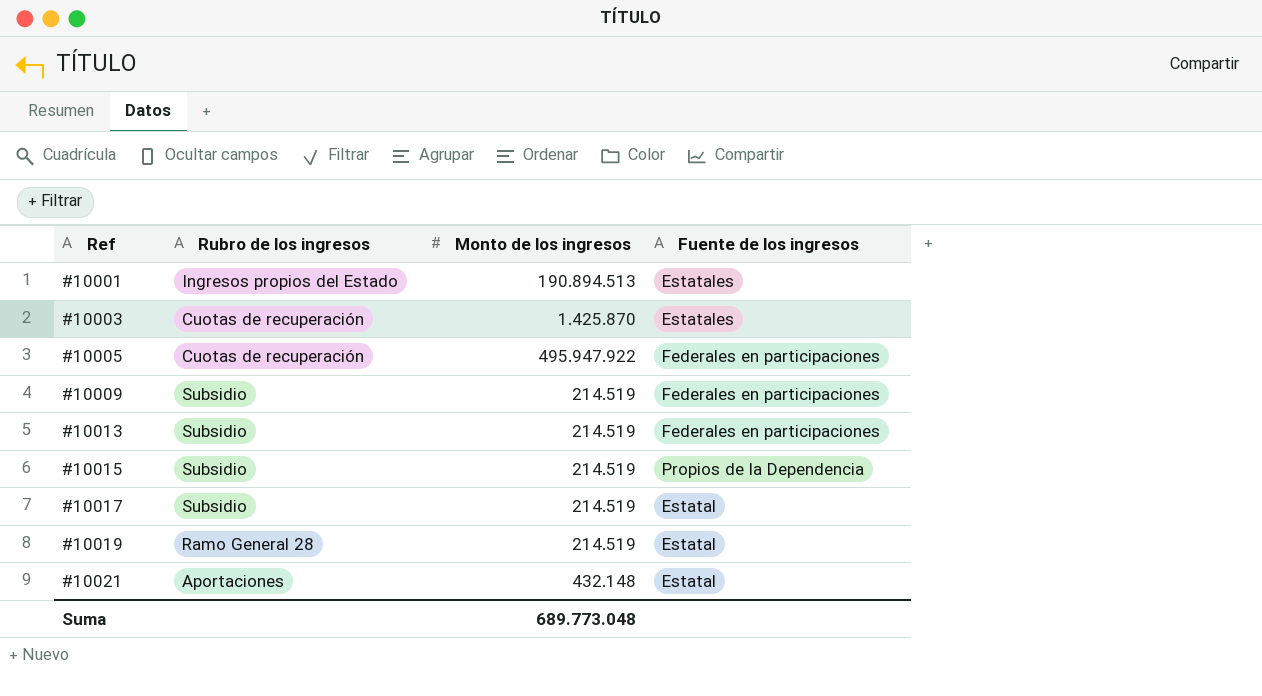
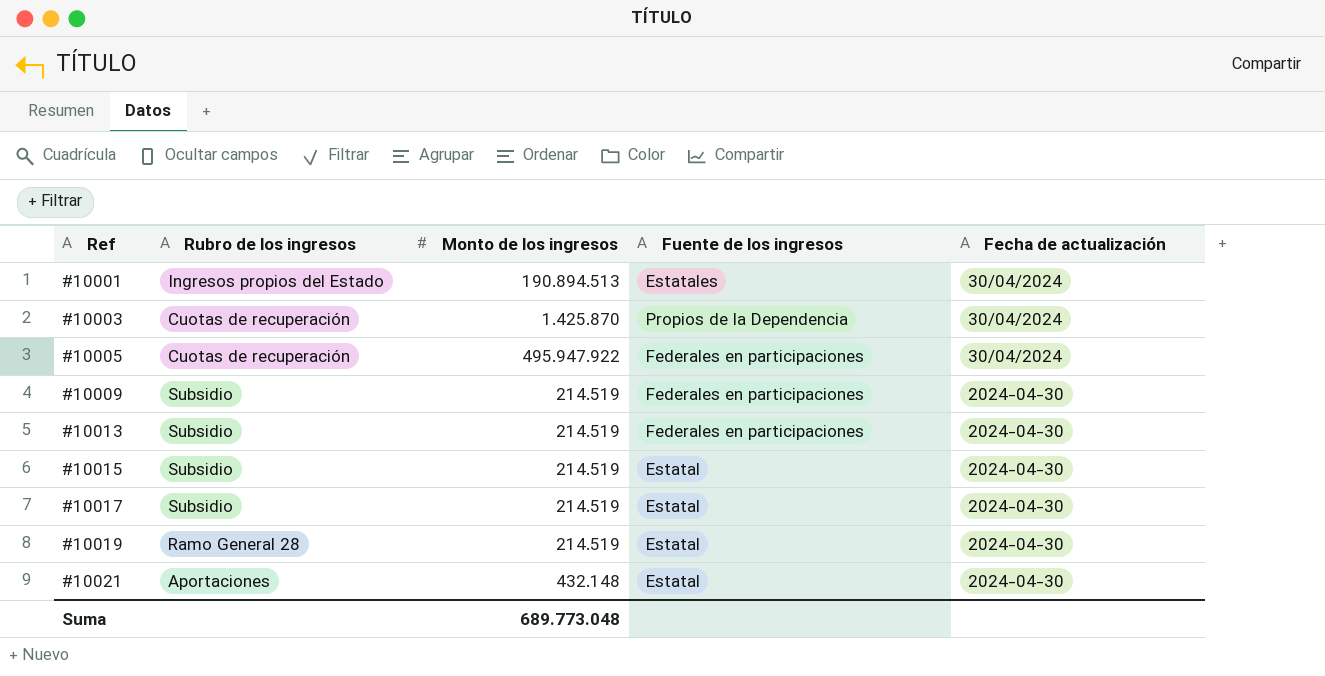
column Fecha de actualización | position: none -> 5
#10003 | Fuente de los ingresos: Estatales -> Propios de la Dependencia
#10015 | Fuente de los ingresos: Propios de la Dependencia -> Estatal

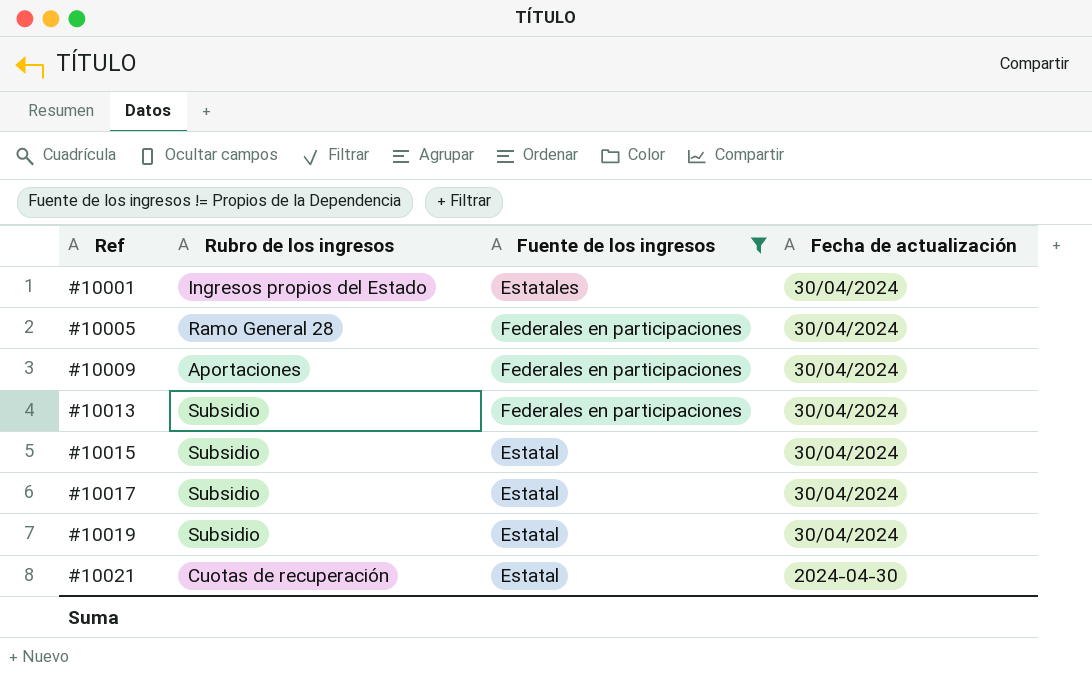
filter: none -> Fuente de los ingresos != Propios de la Dependencia
column Monto de los ingresos | position: 3 -> none
#10005 | Rubro de los ingresos: Cuotas de recuperación -> Ramo General 28
#10009 | Rubro de los ingresos: Subsidio -> Aportaciones
#10009 | Fecha de actualización: 2024-04-30 -> 30/04/2024
#10013 | Fecha de actualización: 2024-04-30 -> 30/04/2024
#10015 | Fecha de actualización: 2024-04-30 -> 30/04/2024
#10017 | Fecha de actualización: 2024-04-30 -> 30/04/2024
#10019 | Rubro de los ingresos: Ramo General 28 -> Subsidio
#10019 | Fecha de actualización: 2024-04-30 -> 30/04/2024
#10021 | Rubro de los ingresos: Aportaciones -> Cuotas de recuperación

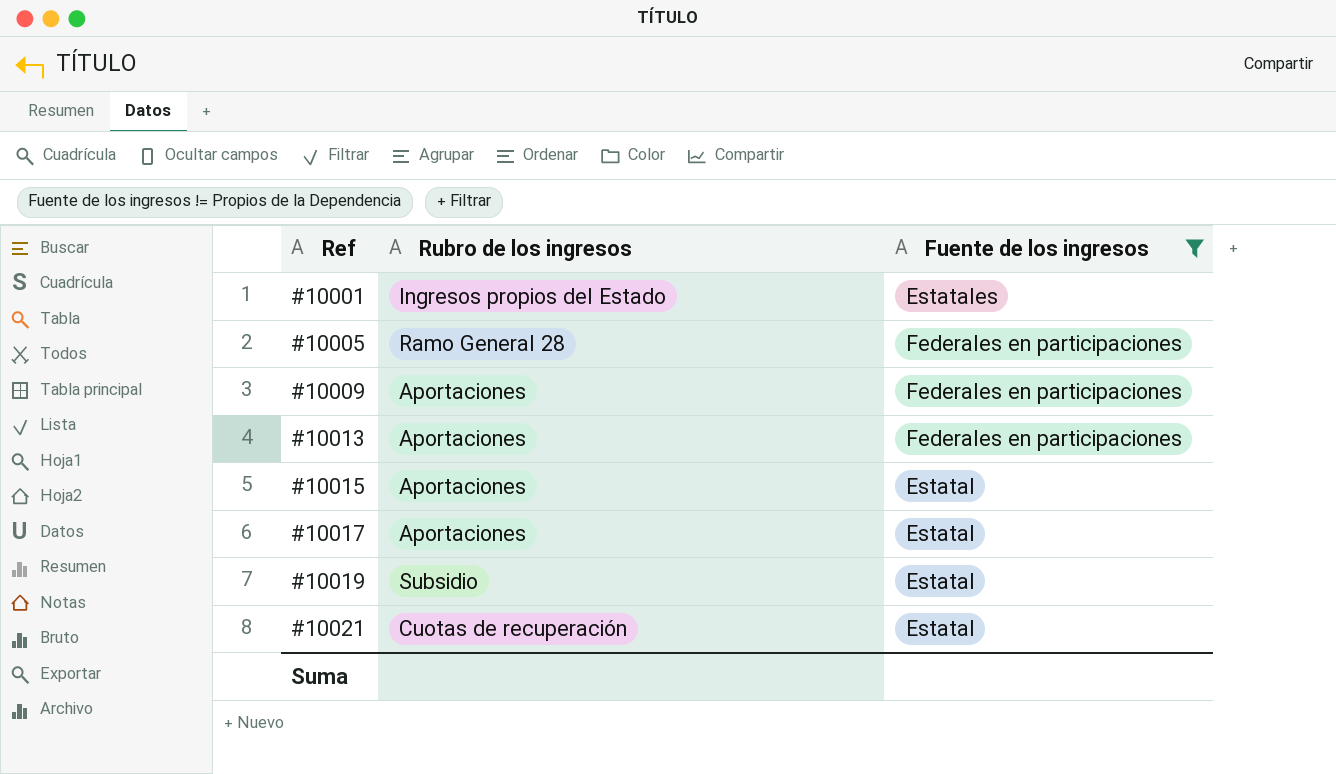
column Fecha de actualización | position: 4 -> none
#10013 | Rubro de los ingresos: Subsidio -> Aportaciones
#10015 | Rubro de los ingresos: Subsidio -> Aportaciones
#10017 | Rubro de los ingresos: Subsidio -> Aportaciones

